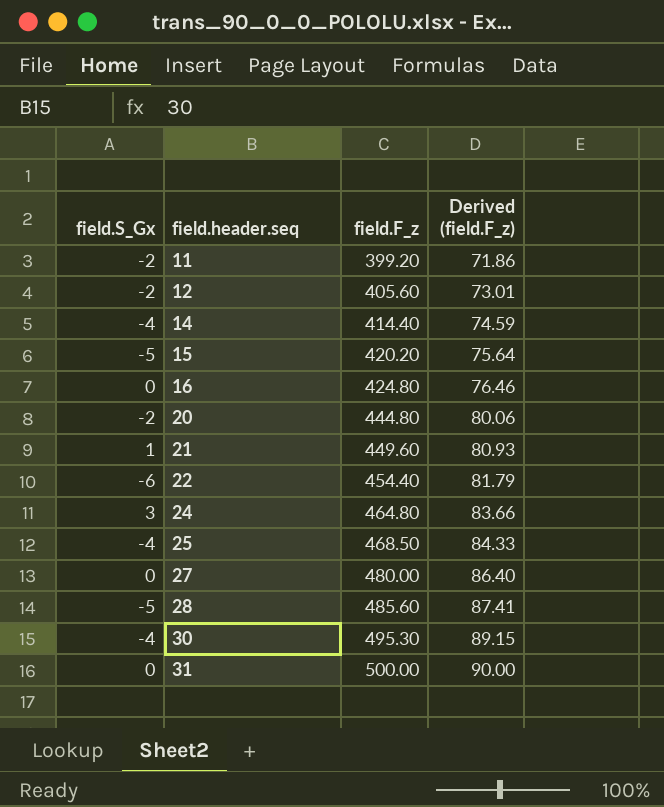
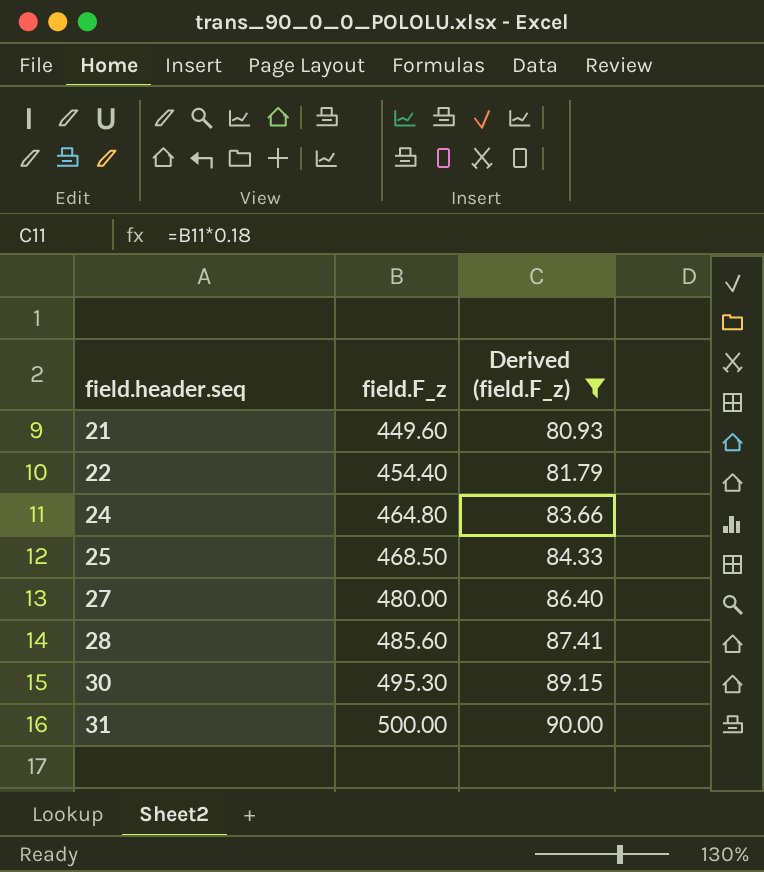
filter: none -> Derived (field.F_z) >= 80.93
column field.S_Gx | position: 1 -> none

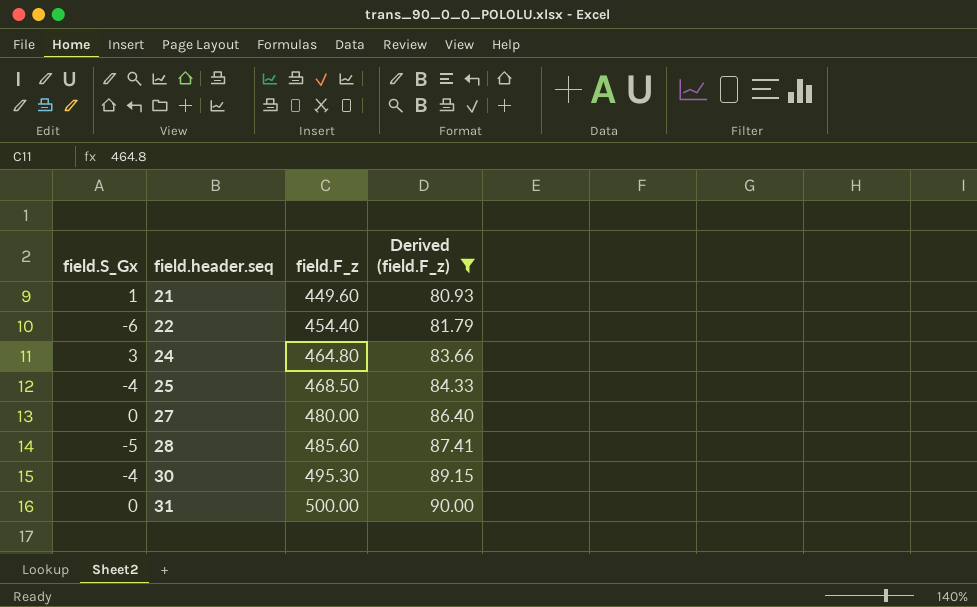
column field.S_Gx | position: none -> 1

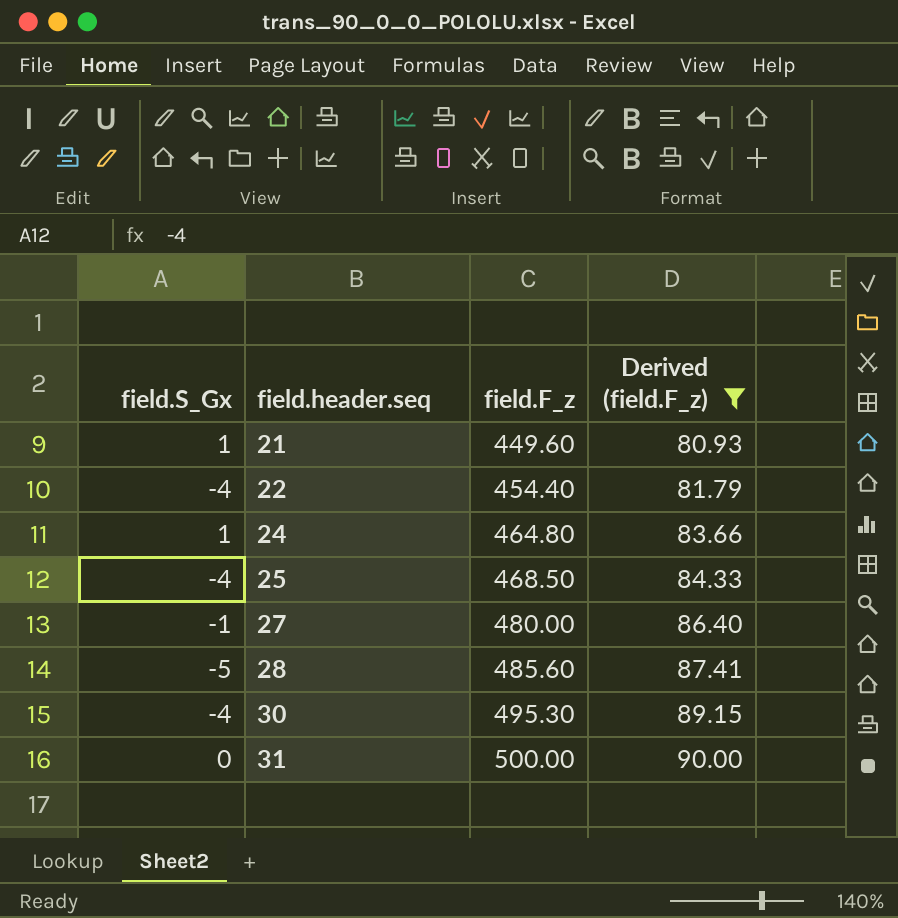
22 | field.S_Gx: -6 -> -4
24 | field.S_Gx: 3 -> 1
27 | field.S_Gx: 0 -> -1

